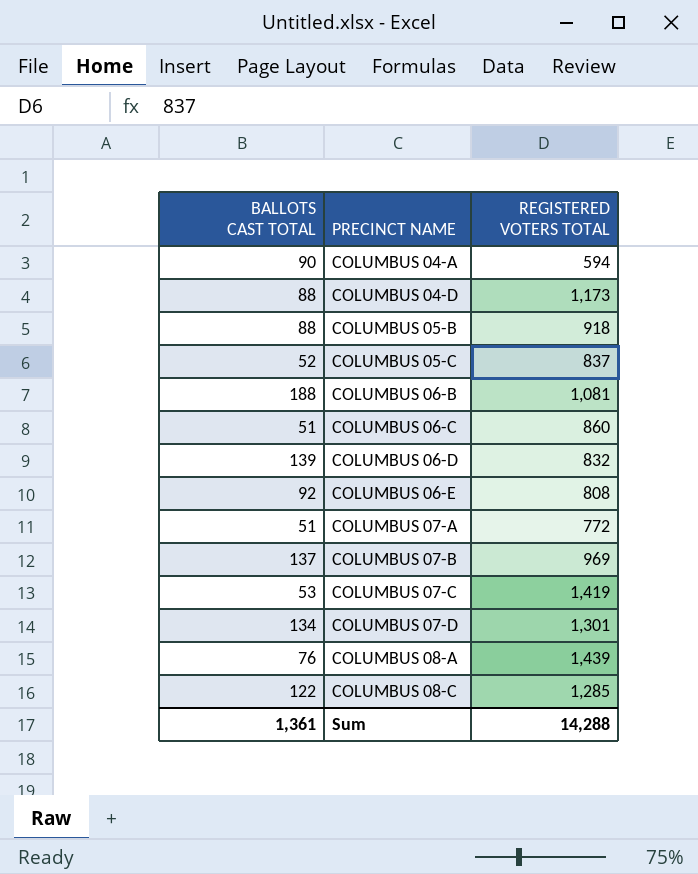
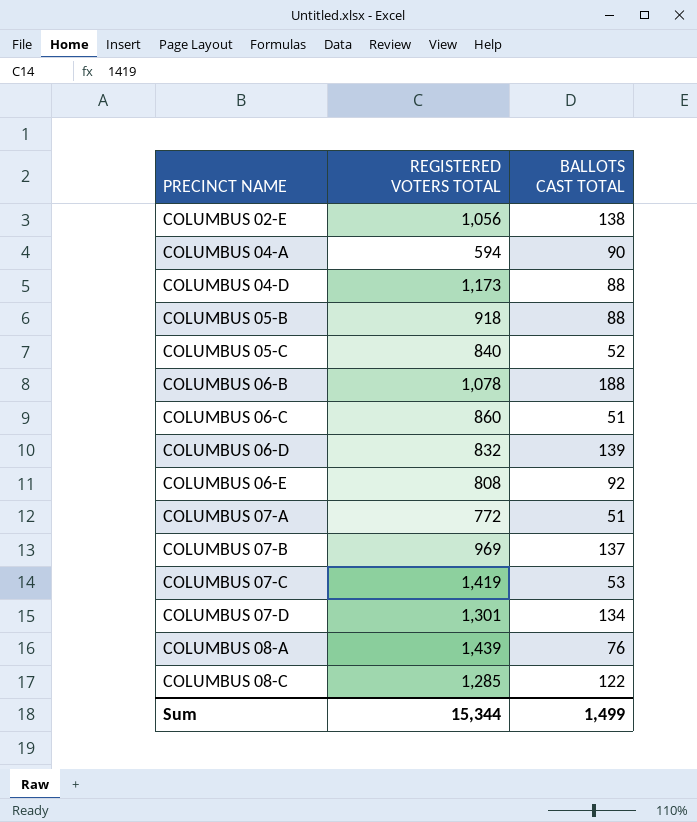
column BALLOTS CAST TOTAL | position: 1 -> 3
row COLUMBUS 02-E: none -> 1,056 | 138
COLUMBUS 05-C | REGISTERED VOTERS TOTAL: 837 -> 840
COLUMBUS 06-B | REGISTERED VOTERS TOTAL: 1,081 -> 1,078
Sum | REGISTERED VOTERS TOTAL: 14,288 -> 15,344
Sum | BALLOTS CAST TOTAL: 1,361 -> 1,499

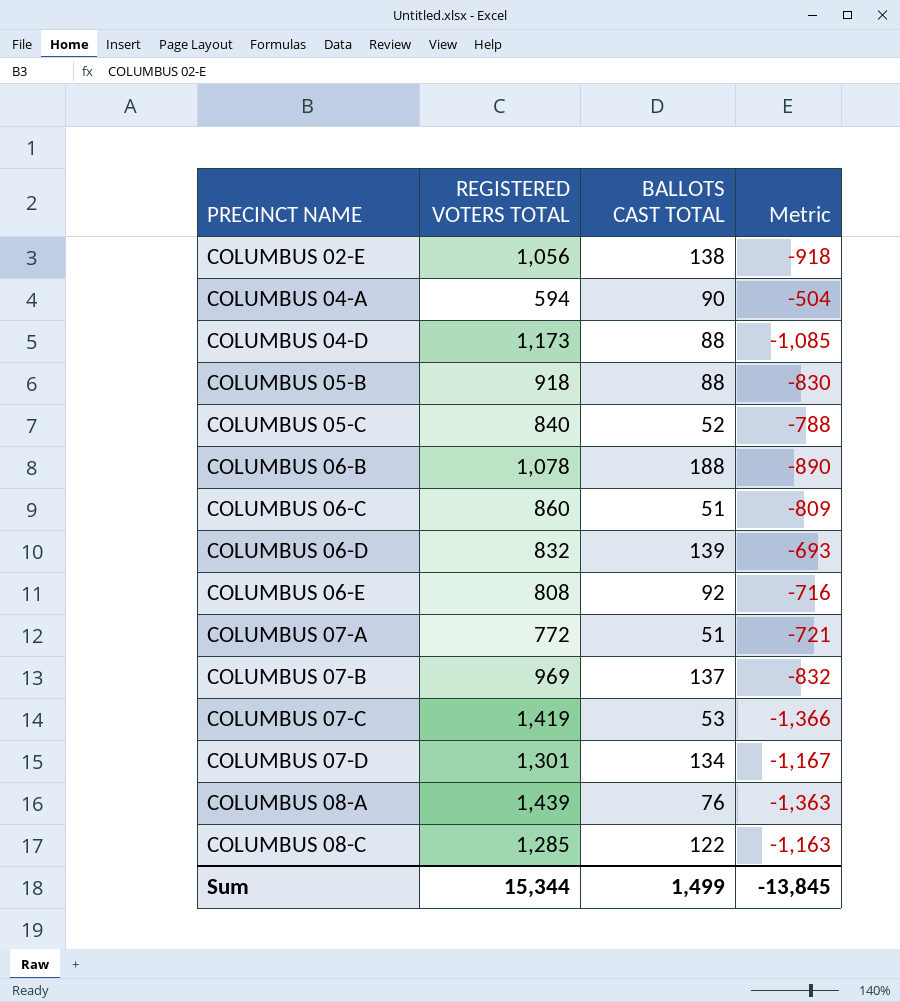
column Metric | formula: none -> [BALLOTS CAST TOTAL] - [REGISTERED VOTERS TOTAL]

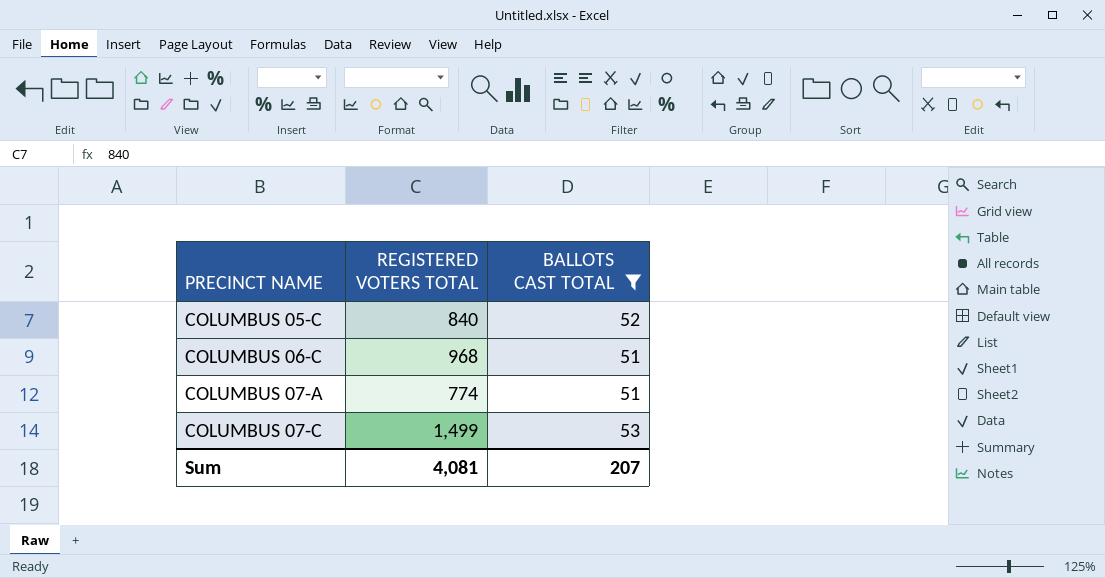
filter: none -> BALLOTS CAST TOTAL <= 53
column Metric | formula: [BALLOTS CAST TOTAL] - [REGISTERED VOTERS TOTAL] -> none
COLUMBUS 06-C | REGISTERED VOTERS TOTAL: 860 -> 968
COLUMBUS 07-A | REGISTERED VOTERS TOTAL: 772 -> 774
COLUMBUS 07-C | REGISTERED VOTERS TOTAL: 1,419 -> 1,499
Sum | REGISTERED VOTERS TOTAL: 15,344 -> 4,081
Sum | BALLOTS CAST TOTAL: 1,499 -> 207

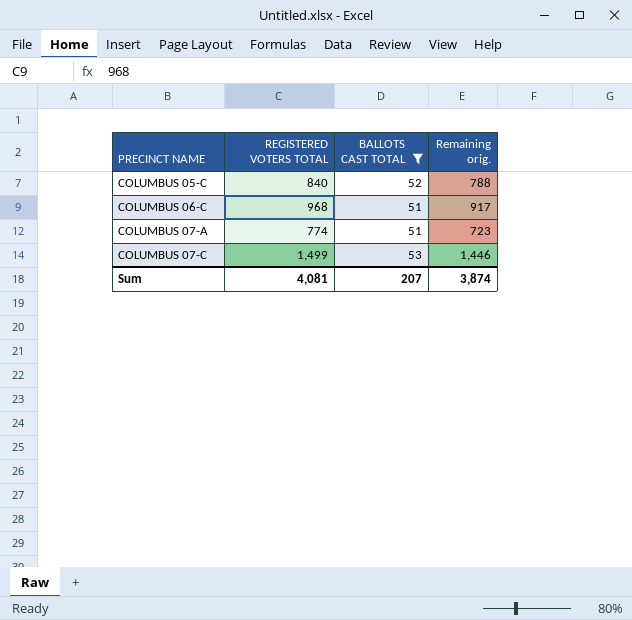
column Remaining orig. | formula: none -> [REGISTERED VOTERS TOTAL] - [BALLOTS CAST TOTAL]

